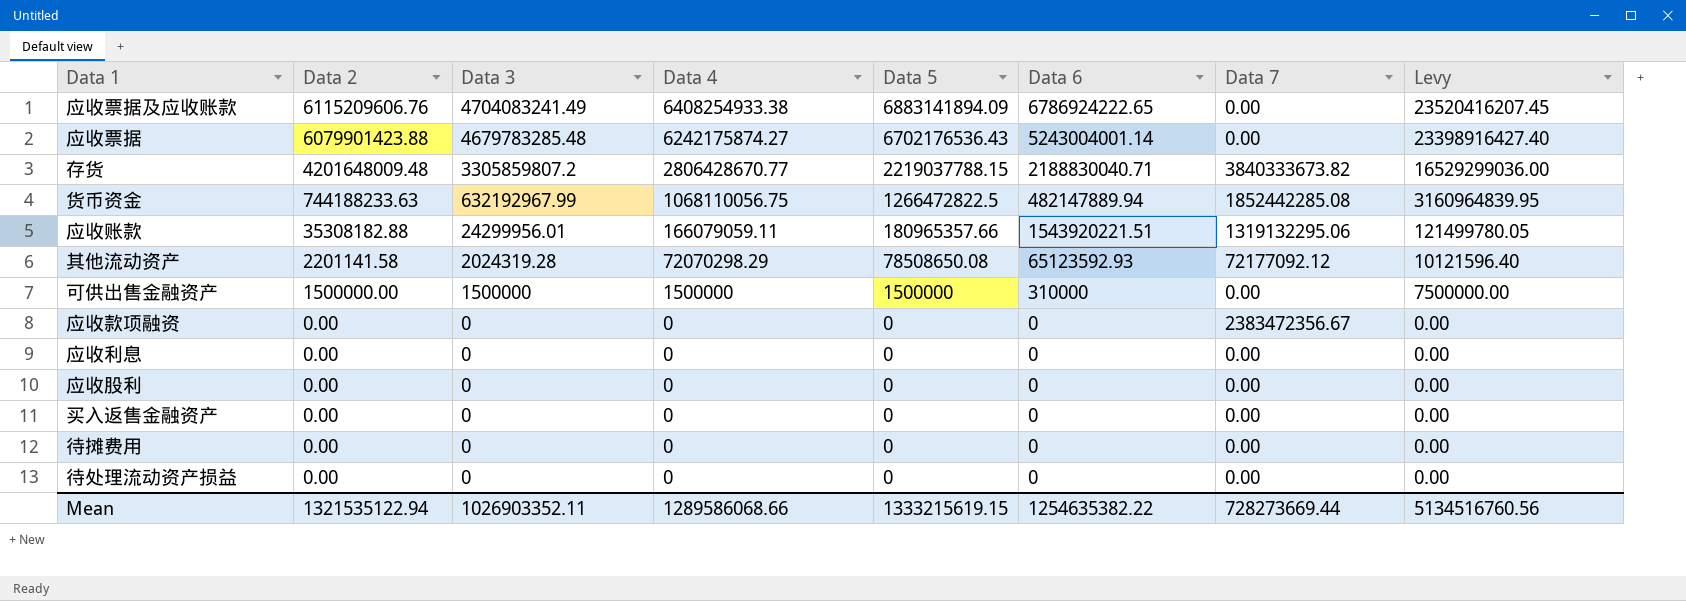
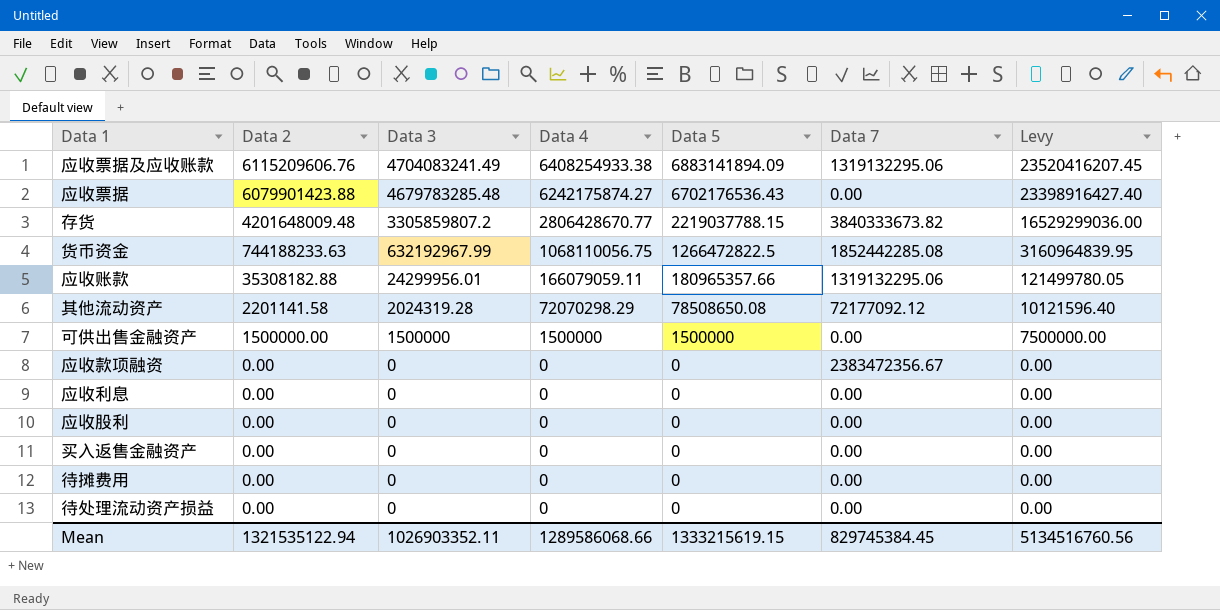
column Data 6 | position: 6 -> none
应收票据及应收账款 | Data 7: 0.00 -> 1319132295.06
Mean | Data 7: 728273669.44 -> 829745384.45

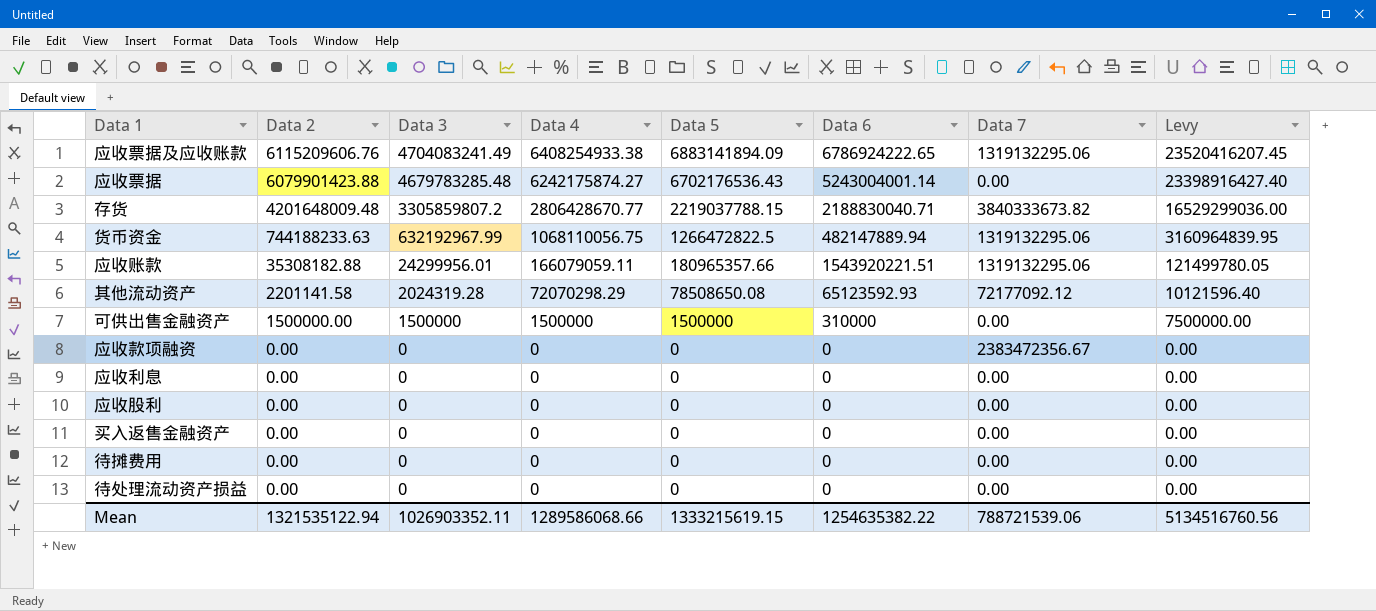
column Data 6 | position: none -> 6
货币资金 | Data 7: 1852442285.08 -> 1319132295.06
Mean | Data 7: 829745384.45 -> 788721539.06

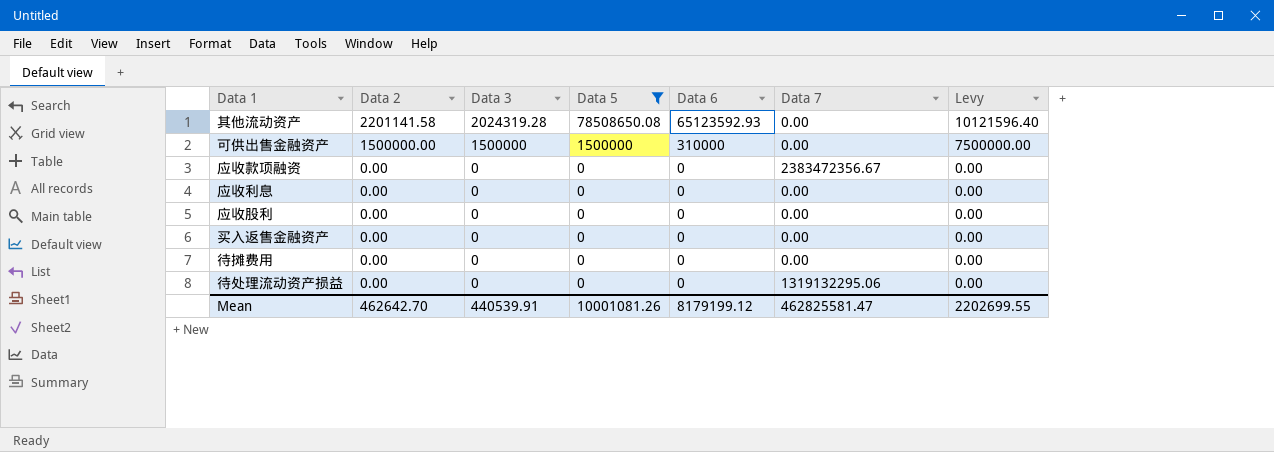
filter: none -> Data 5 <= 78508650.08
column Data 4 | position: 4 -> none
其他流动资产 | Data 7: 72177092.12 -> 0.00
待处理流动资产损益 | Data 7: 0.00 -> 1319132295.06
Mean | Data 2: 1321535122.94 -> 462642.70
Mean | Data 3: 1026903352.11 -> 440539.91
Mean | Data 5: 1333215619.15 -> 10001081.26
Mean | Data 6: 1254635382.22 -> 8179199.12
Mean | Data 7: 788721539.06 -> 462825581.47
Mean | Levy: 5134516760.56 -> 2202699.55

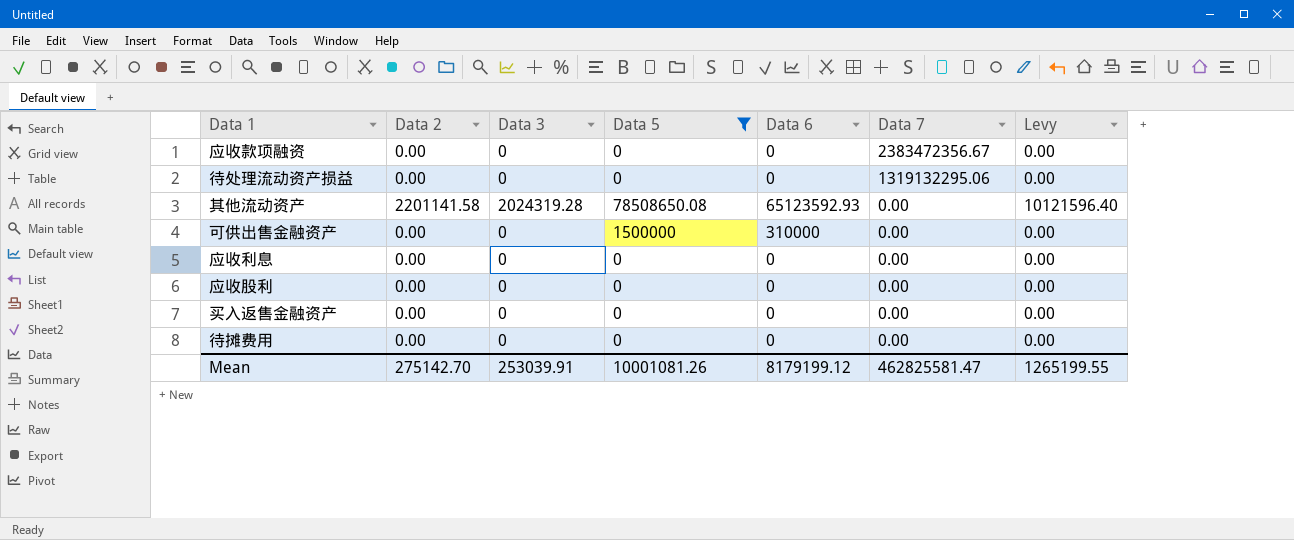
row order: Data 2 descending -> Data 7 descending
可供出售金融资产 | Data 2: 1500000.00 -> 0.00
可供出售金融资产 | Data 3: 1500000 -> 0
可供出售金融资产 | Levy: 7500000.00 -> 0.00
Mean | Data 2: 462642.70 -> 275142.70
Mean | Data 3: 440539.91 -> 253039.91
Mean | Levy: 2202699.55 -> 1265199.55

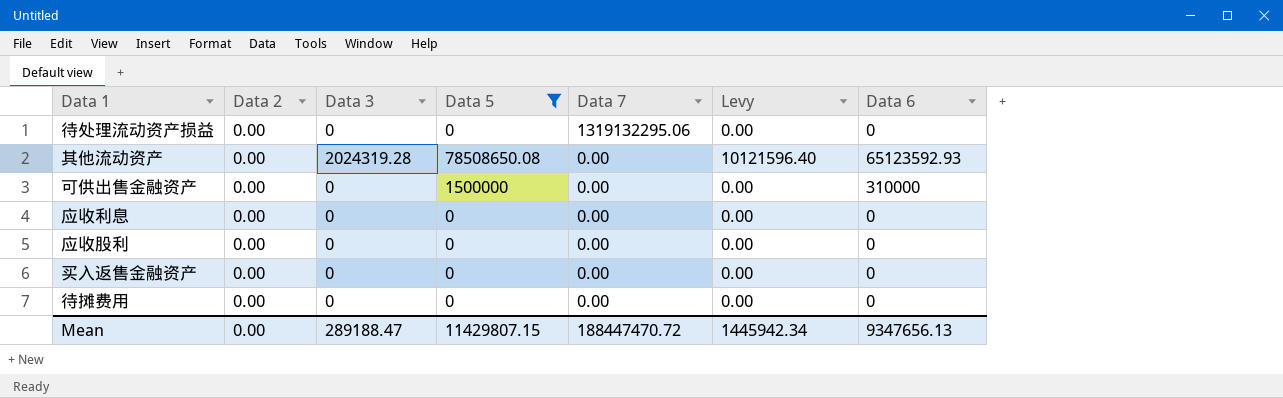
column Data 6 | position: 5 -> 7
row 应收款项融资: 0.00 | 0 | 0 | 0 | 2383472356.67 | 0.00 -> none
其他流动资产 | Data 2: 2201141.58 -> 0.00
Mean | Data 2: 275142.70 -> 0.00
Mean | Data 3: 253039.91 -> 289188.47
Mean | Data 5: 10001081.26 -> 11429807.15
Mean | Data 7: 462825581.47 -> 188447470.72
Mean | Levy: 1265199.55 -> 1445942.34
Mean | Data 6: 8179199.12 -> 9347656.13

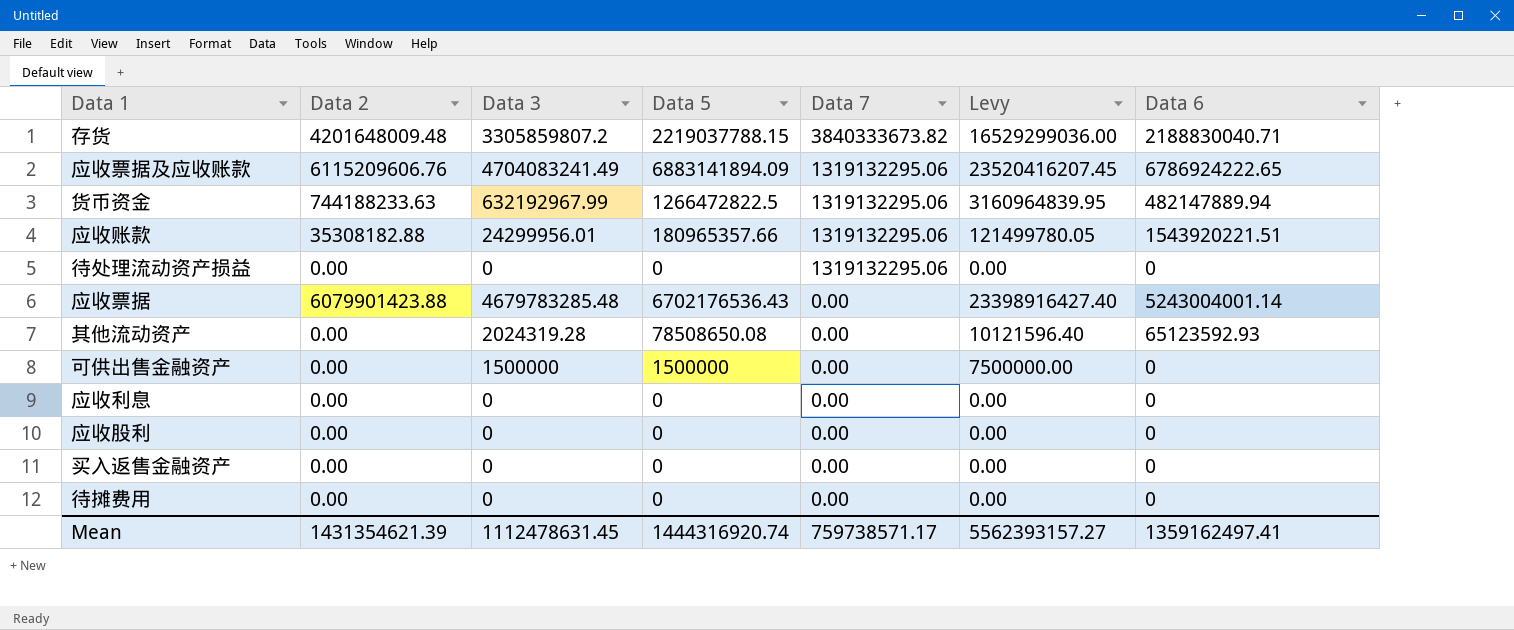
filter: Data 5 <= 78508650.08 -> none
可供出售金融资产 | Data 3: 0 -> 1500000
可供出售金融资产 | Levy: 0.00 -> 7500000.00
可供出售金融资产 | Data 6: 310000 -> 0
Mean | Data 2: 0.00 -> 1431354621.39
Mean | Data 3: 289188.47 -> 1112478631.45
Mean | Data 5: 11429807.15 -> 1444316920.74
Mean | Data 7: 188447470.72 -> 759738571.17
Mean | Levy: 1445942.34 -> 5562393157.27
Mean | Data 6: 9347656.13 -> 1359162497.41

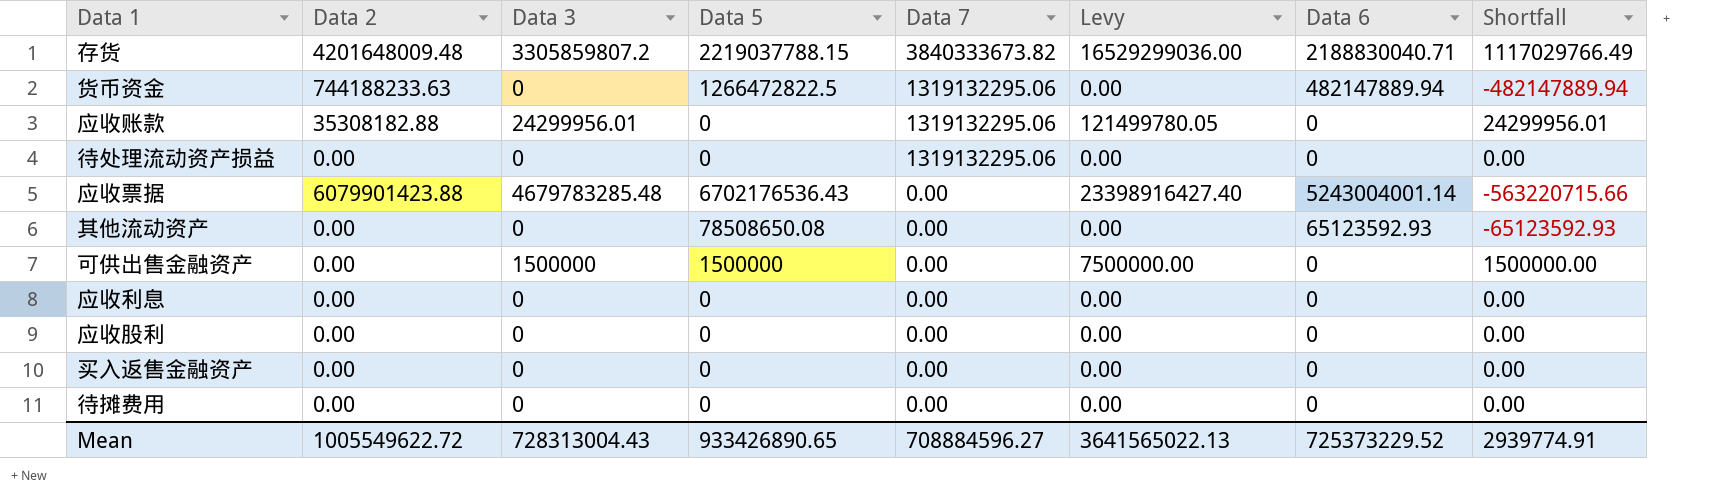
column Shortfall | formula: none -> [Data 3] - [Data 6]
row 应收票据及应收账款: 6115209606.76 | 4704083241.49 | 6883141894.09 | 1319132295.06 | 23520416207.45 | 6786924222.65 -> none
货币资金 | Data 3: 632192967.99 -> 0
货币资金 | Levy: 3160964839.95 -> 0.00
应收账款 | Data 5: 180965357.66 -> 0
应收账款 | Data 6: 1543920221.51 -> 0
其他流动资产 | Data 3: 2024319.28 -> 0
其他流动资产 | Levy: 10121596.40 -> 0.00
Mean | Data 2: 1431354621.39 -> 1005549622.72
Mean | Data 3: 1112478631.45 -> 728313004.43
Mean | Data 5: 1444316920.74 -> 933426890.65
Mean | Data 7: 759738571.17 -> 708884596.27
Mean | Levy: 5562393157.27 -> 3641565022.13
Mean | Data 6: 1359162497.41 -> 725373229.52

